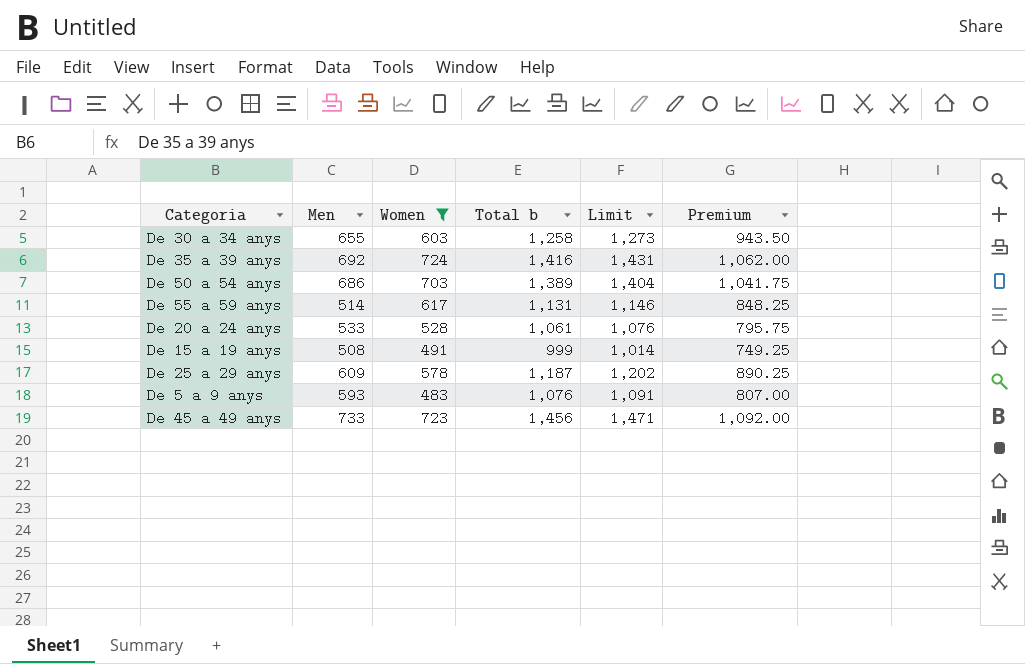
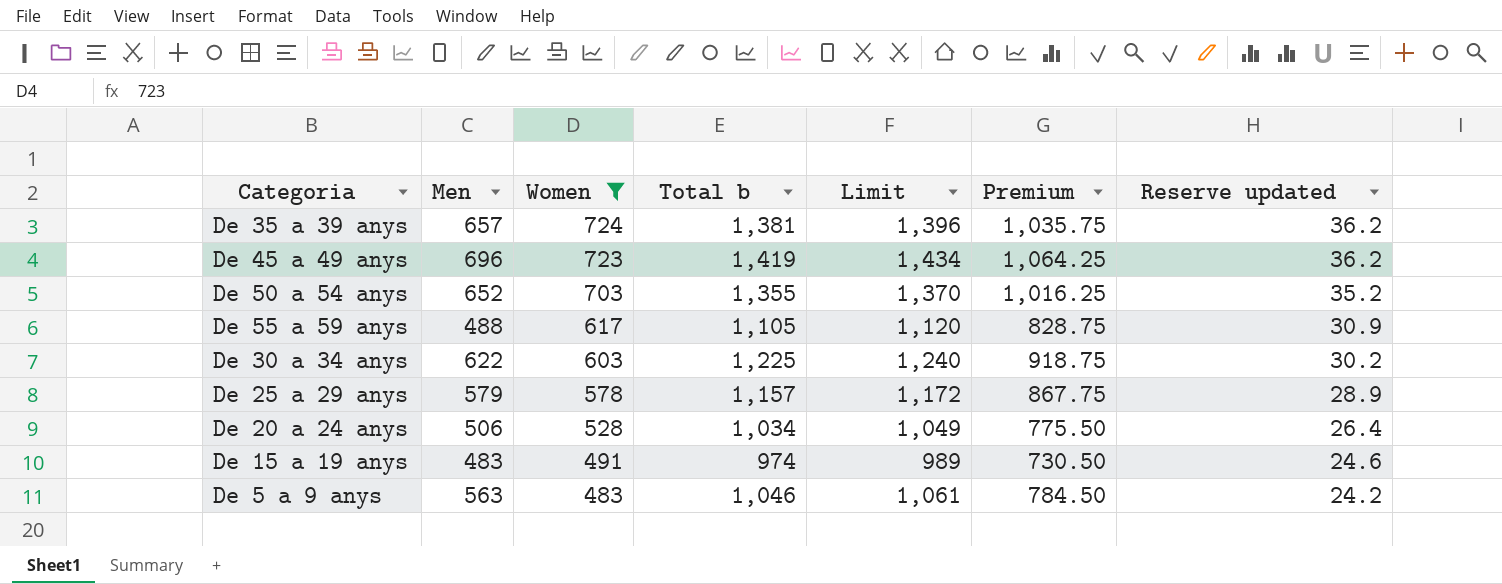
row order: none -> Women descending
column Reserve updated | formula: none -> [Women] * 0.05
De 35 a 39 anys | Men: 692 -> 657
De 35 a 39 anys | Total b: 1,416 -> 1,381
De 35 a 39 anys | Limit: 1,431 -> 1,396
De 35 a 39 anys | Premium: 1,062.00 -> 1,035.75
De 45 a 49 anys | Men: 733 -> 696
De 45 a 49 anys | Total b: 1,456 -> 1,419
De 45 a 49 anys | Limit: 1,471 -> 1,434
De 45 a 49 anys | Premium: 1,092.00 -> 1,064.25
De 50 a 54 anys | Men: 686 -> 652
De 50 a 54 anys | Total b: 1,389 -> 1,355
De 50 a 54 anys | Limit: 1,404 -> 1,370
De 50 a 54 anys | Premium: 1,041.75 -> 1,016.25
De 55 a 59 anys | Men: 514 -> 488
De 55 a 59 anys | Total b: 1,131 -> 1,105
De 55 a 59 anys | Limit: 1,146 -> 1,120
De 55 a 59 anys | Premium: 848.25 -> 828.75
De 30 a 34 anys | Men: 655 -> 622
De 30 a 34 anys | Total b: 1,258 -> 1,225
De 30 a 34 anys | Limit: 1,273 -> 1,240
De 30 a 34 anys | Premium: 943.50 -> 918.75
De 25 a 29 anys | Men: 609 -> 579
De 25 a 29 anys | Total b: 1,187 -> 1,157
De 25 a 29 anys | Limit: 1,202 -> 1,172
De 25 a 29 anys | Premium: 890.25 -> 867.75
De 20 a 24 anys | Men: 533 -> 506
De 20 a 24 anys | Total b: 1,061 -> 1,034
De 20 a 24 anys | Limit: 1,076 -> 1,049
De 20 a 24 anys | Premium: 795.75 -> 775.50
De 15 a 19 anys | Men: 508 -> 483
De 15 a 19 anys | Total b: 999 -> 974
De 15 a 19 anys | Limit: 1,014 -> 989
De 15 a 19 anys | Premium: 749.25 -> 730.50
De 5 a 9 anys | Men: 593 -> 563
De 5 a 9 anys | Total b: 1,076 -> 1,046
De 5 a 9 anys | Limit: 1,091 -> 1,061
De 5 a 9 anys | Premium: 807.00 -> 784.50

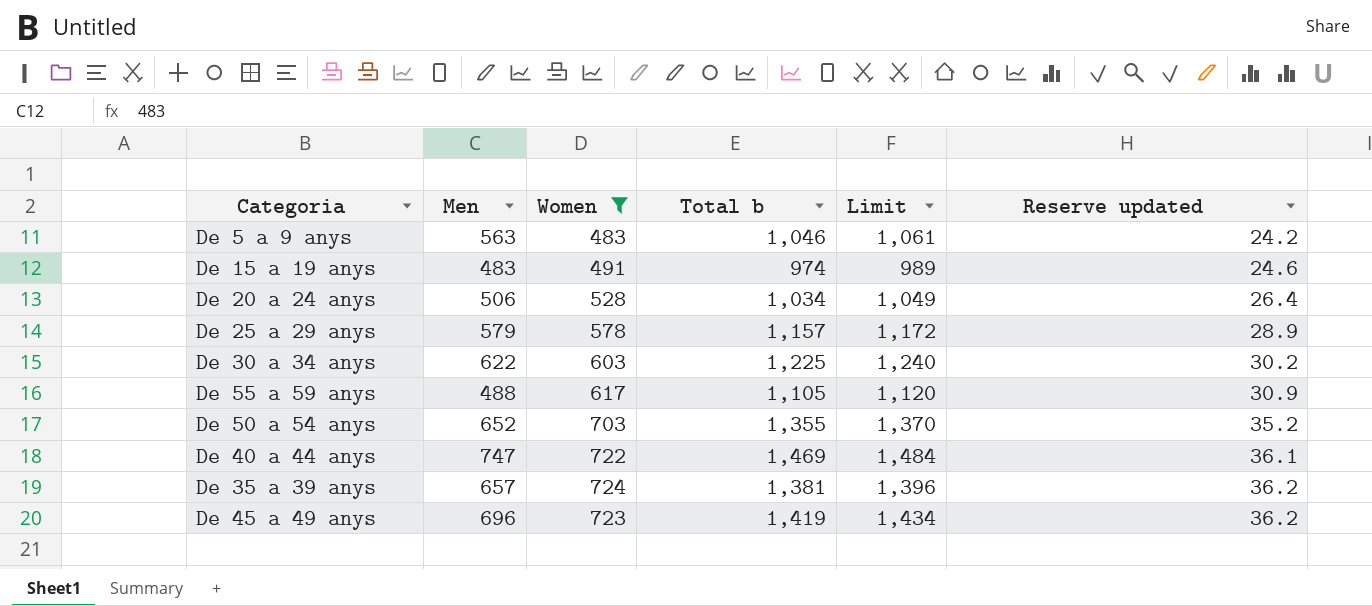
row order: Women descending -> Reserve updated ascending
column Premium | formula: [Total b] * 0.75 -> none
row De 40 a 44 anys: none -> 747 | 722 | 1,469 | 1,484 | 36.1

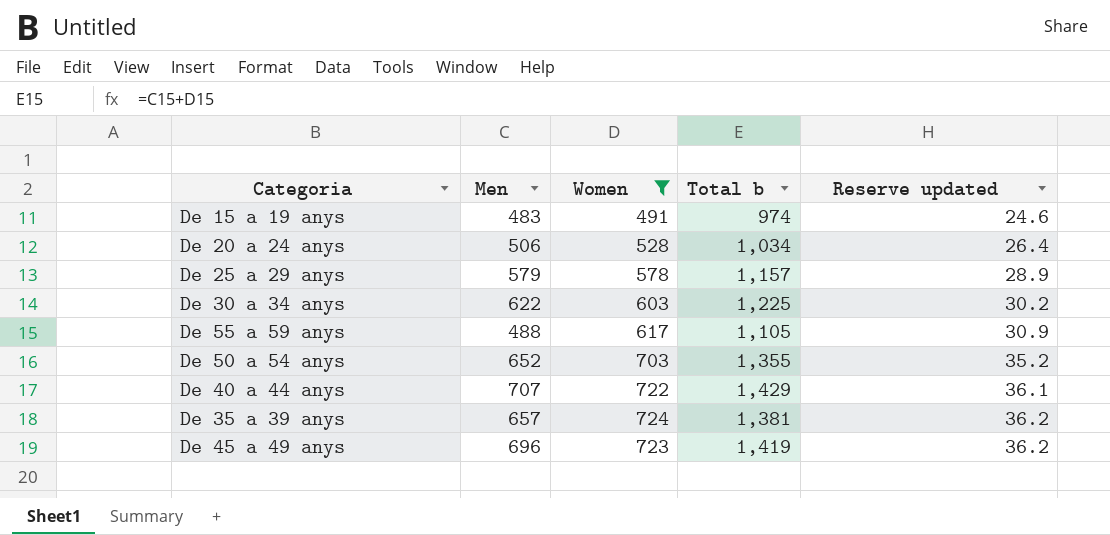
column Limit | formula: [Total b] + 15 -> none
row De 5 a 9 anys: 563 | 483 | 1,046 | 1,061 | 24.2 -> none
De 40 a 44 anys | Men: 747 -> 707
De 40 a 44 anys | Total b: 1,469 -> 1,429

